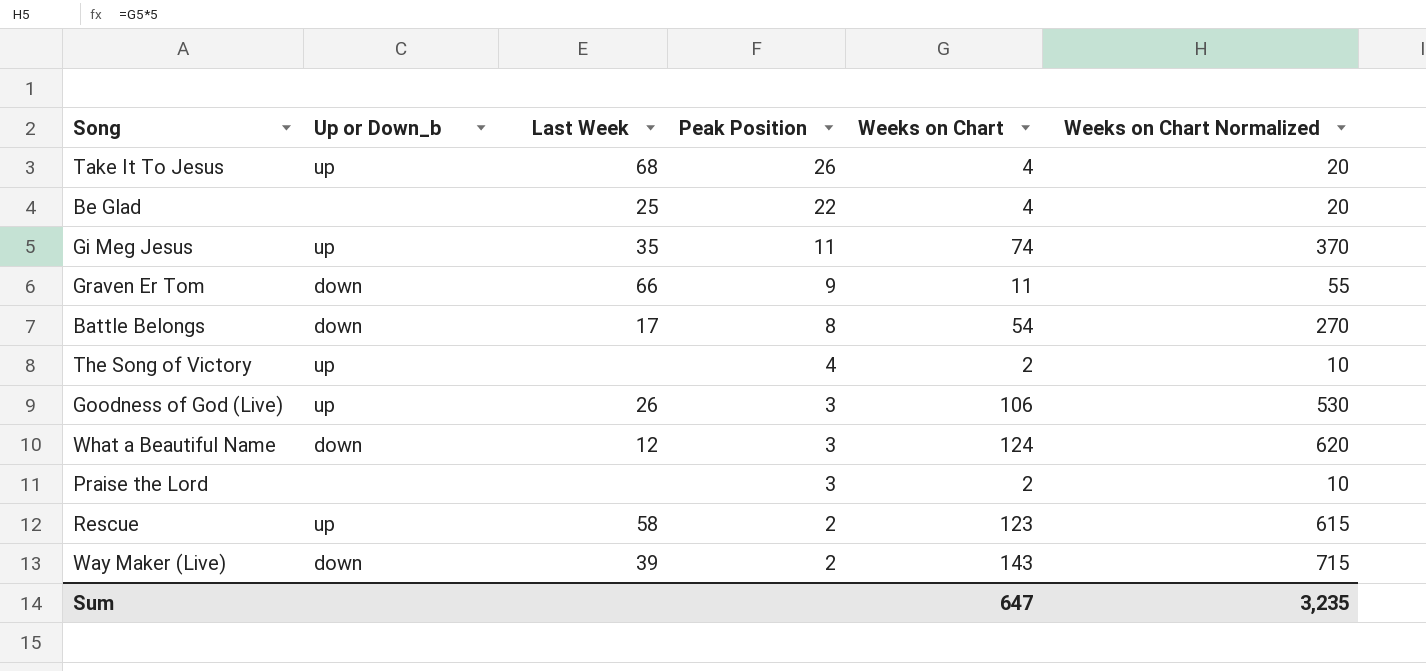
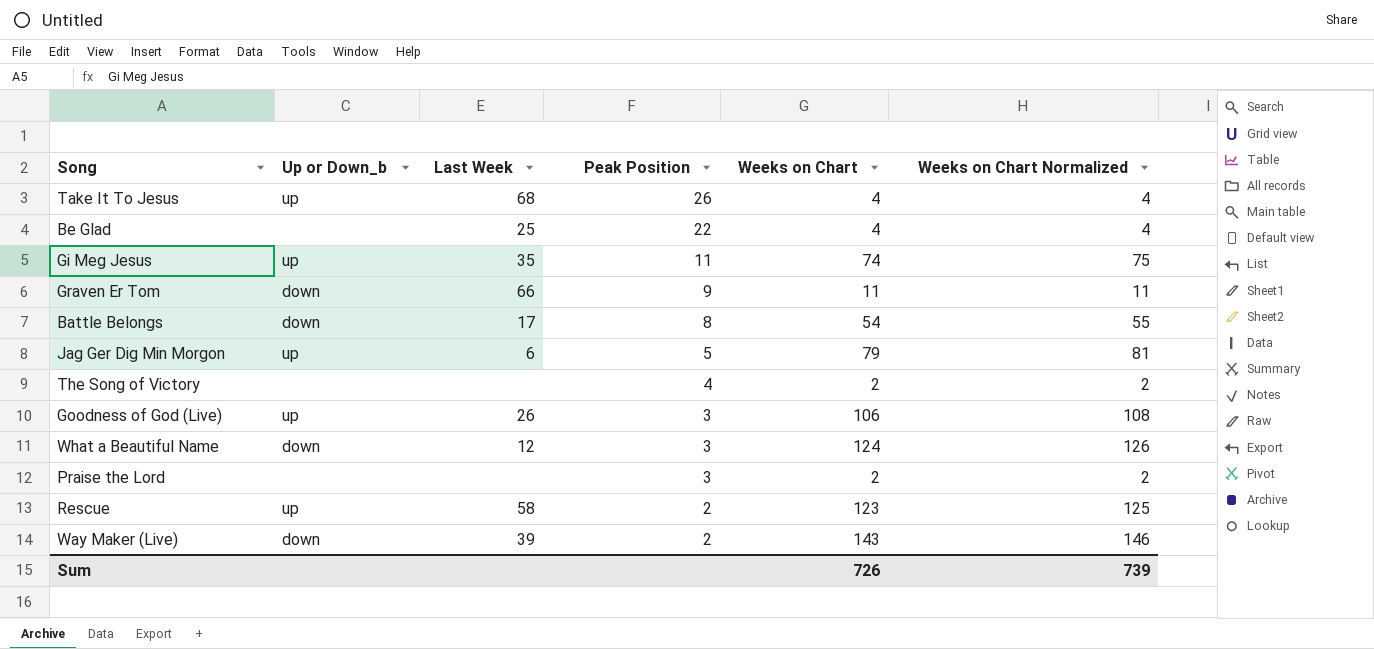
column Weeks on Chart Normalized | formula: [Weeks on Chart] * 5 -> [Weeks on Chart] * 1.02
row Jag Ger Dig Min Morgon: none -> up | 6 | 5 | 79 | 81
The Song of Victory | Up or Down_b: up -> none
Sum | Weeks on Chart: 647 -> 726
Sum | Weeks on Chart Normalized: 3,235 -> 739

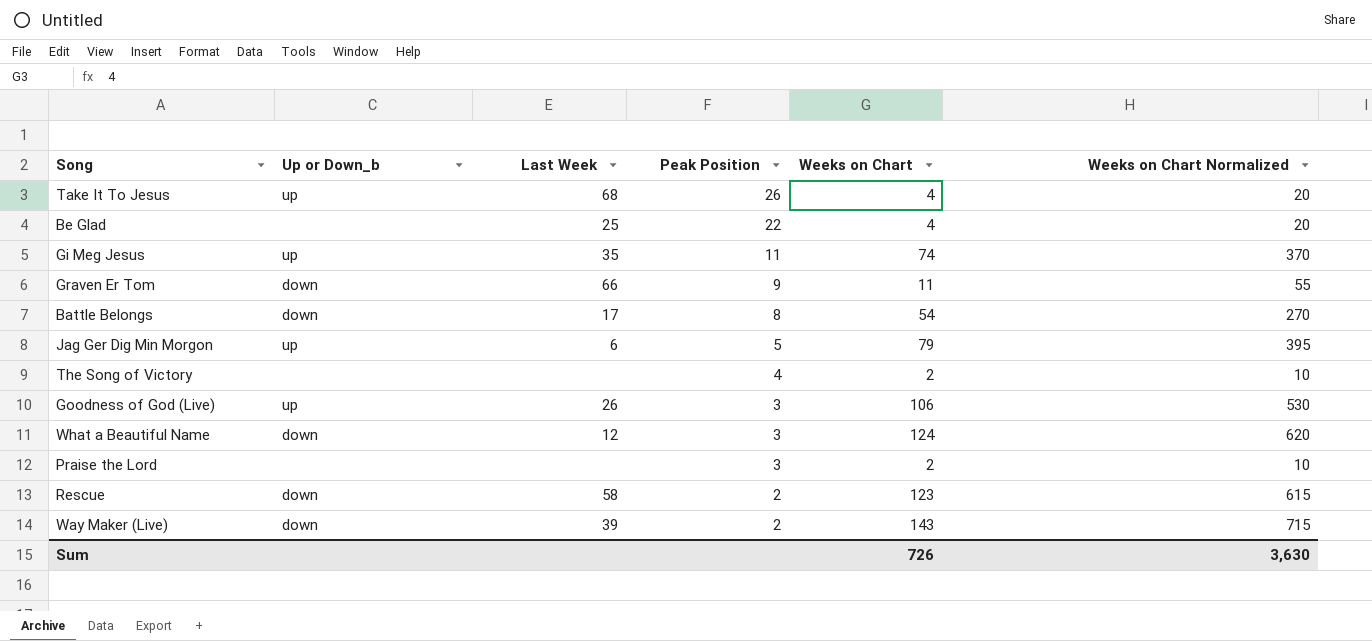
column Weeks on Chart Normalized | formula: [Weeks on Chart] * 1.02 -> [Weeks on Chart] * 5
Rescue | Up or Down_b: up -> down
Sum | Weeks on Chart Normalized: 739 -> 3,630

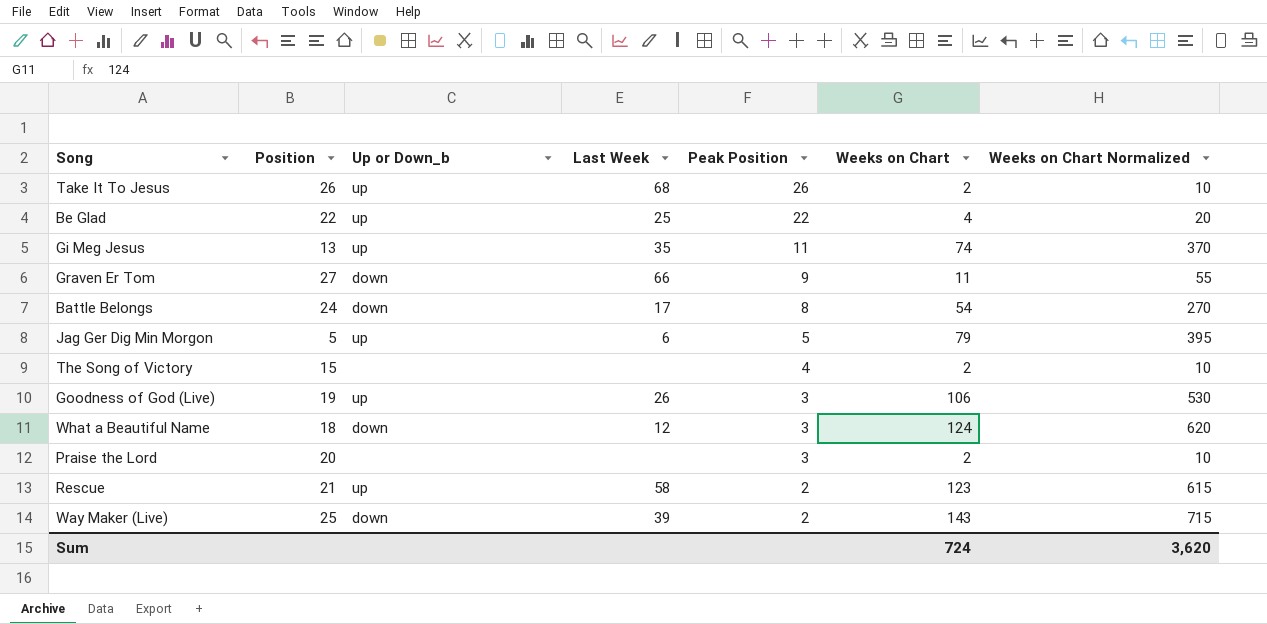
column Position | position: none -> 2
Take It To Jesus | Weeks on Chart: 4 -> 2
Take It To Jesus | Weeks on Chart Normalized: 20 -> 10
Be Glad | Up or Down_b: none -> up
Rescue | Up or Down_b: down -> up
Sum | Weeks on Chart: 726 -> 724
Sum | Weeks on Chart Normalized: 3,630 -> 3,620

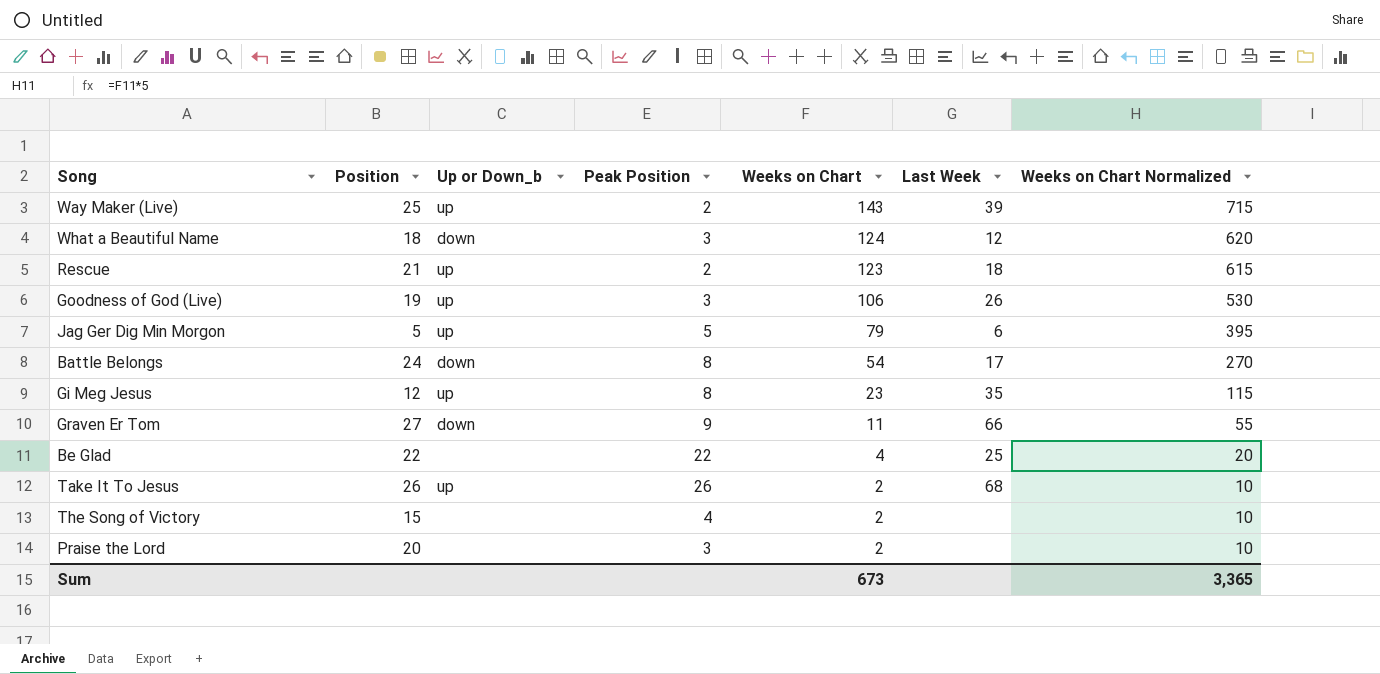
row order: Peak Position descending -> Weeks on Chart descending
column Last Week | position: 4 -> 6
Way Maker (Live) | Up or Down_b: down -> up
Rescue | Last Week: 58 -> 18
Gi Meg Jesus | Position: 13 -> 12
Gi Meg Jesus | Peak Position: 11 -> 8
Gi Meg Jesus | Weeks on Chart: 74 -> 23
Gi Meg Jesus | Weeks on Chart Normalized: 370 -> 115
Be Glad | Up or Down_b: up -> none
Sum | Weeks on Chart: 724 -> 673
Sum | Weeks on Chart Normalized: 3,620 -> 3,365

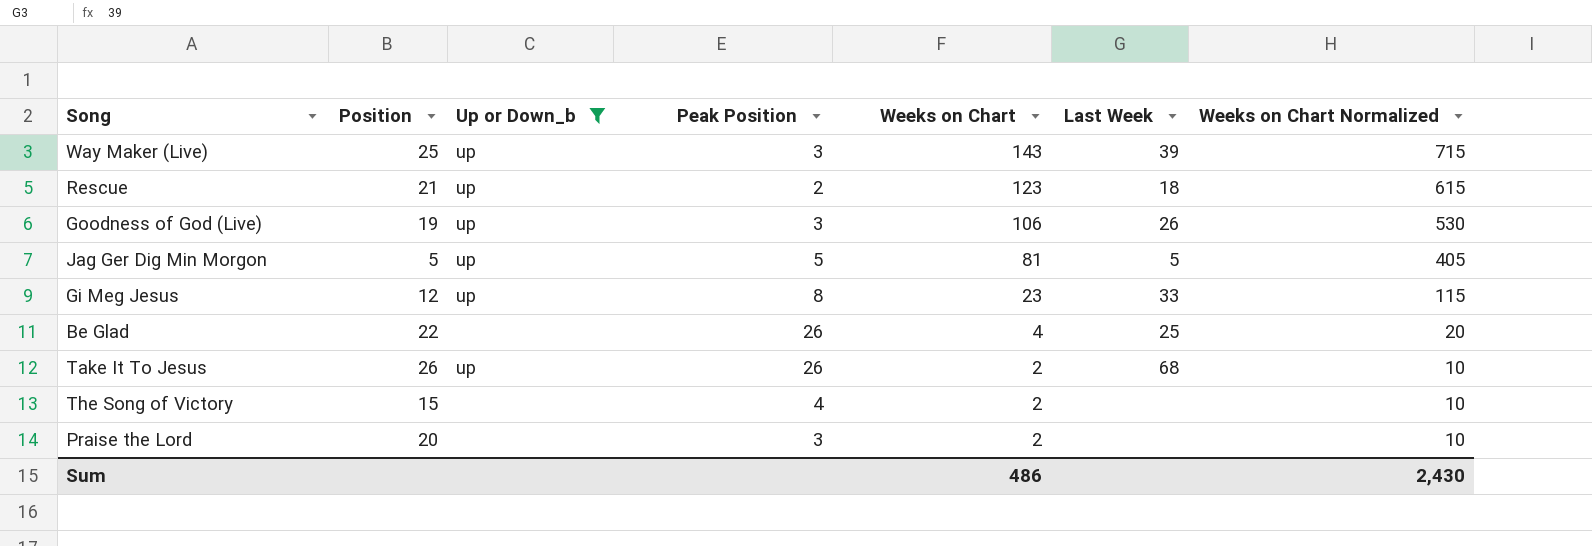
filter: none -> Up or Down_b != down
Way Maker (Live) | Peak Position: 2 -> 3
Jag Ger Dig Min Morgon | Weeks on Chart: 79 -> 81
Jag Ger Dig Min Morgon | Last Week: 6 -> 5
Jag Ger Dig Min Morgon | Weeks on Chart Normalized: 395 -> 405
Gi Meg Jesus | Last Week: 35 -> 33
Be Glad | Peak Position: 22 -> 26
Sum | Weeks on Chart: 673 -> 486
Sum | Weeks on Chart Normalized: 3,365 -> 2,430

